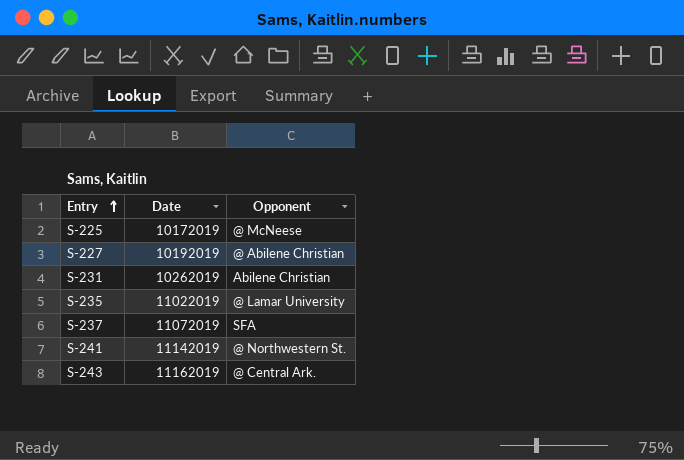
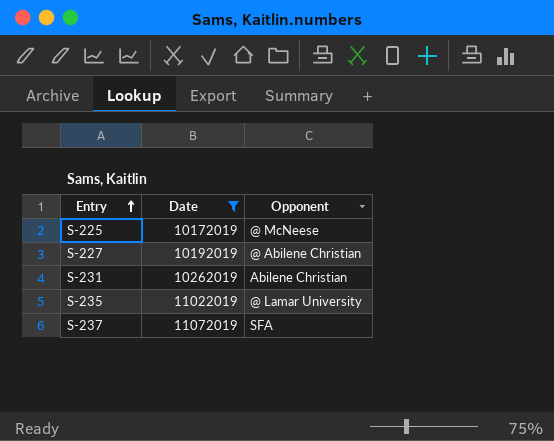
filter: none -> Date <= 11072019

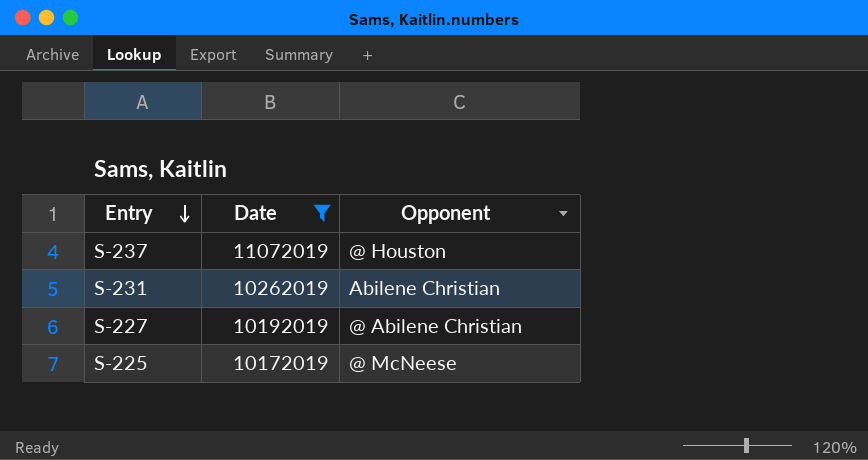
row order: Entry ascending -> Entry descending
row S-235: 11022019 | @ Lamar University -> none
S-237 | Opponent: SFA -> @ Houston

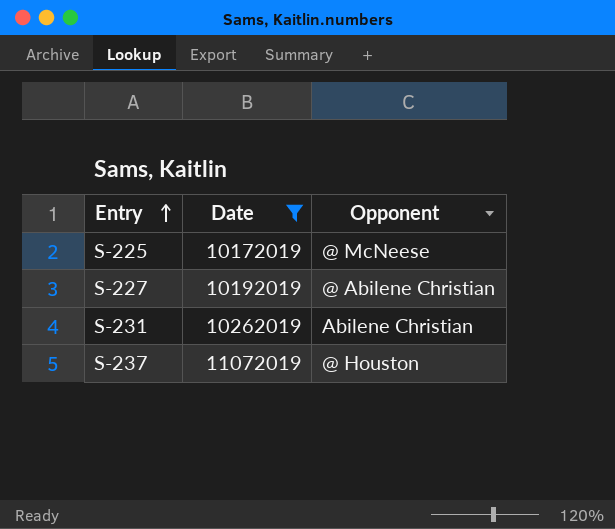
row order: Entry descending -> Entry ascending

